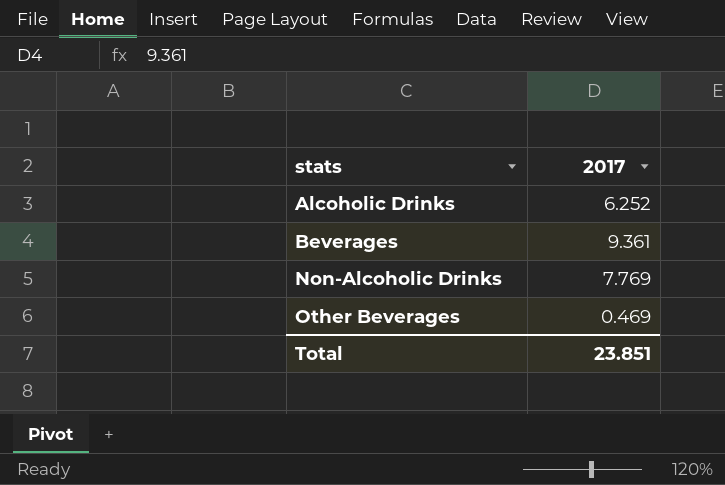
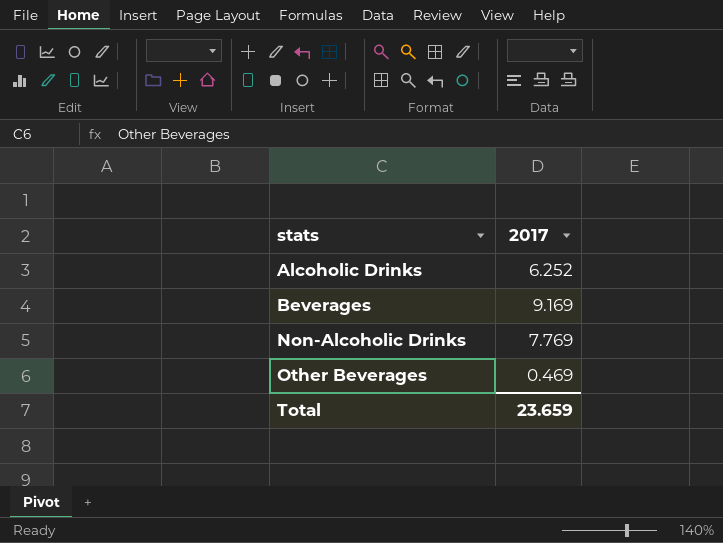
Beverages | 2017: 9.361 -> 9.169
Total | 2017: 23.851 -> 23.659

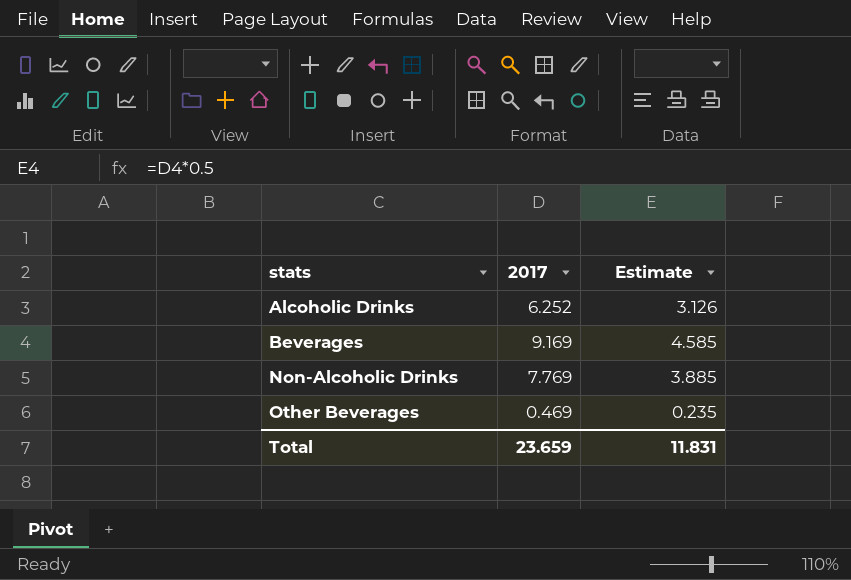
column Estimate | formula: none -> [2017] * 0.5

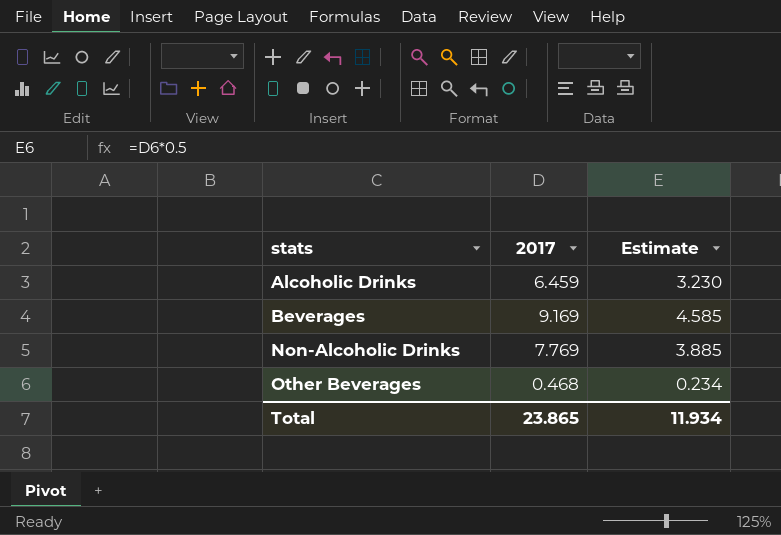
Alcoholic Drinks | 2017: 6.252 -> 6.459
Alcoholic Drinks | Estimate: 3.126 -> 3.230
Other Beverages | 2017: 0.469 -> 0.468
Other Beverages | Estimate: 0.235 -> 0.234
Total | 2017: 23.659 -> 23.865
Total | Estimate: 11.831 -> 11.934

